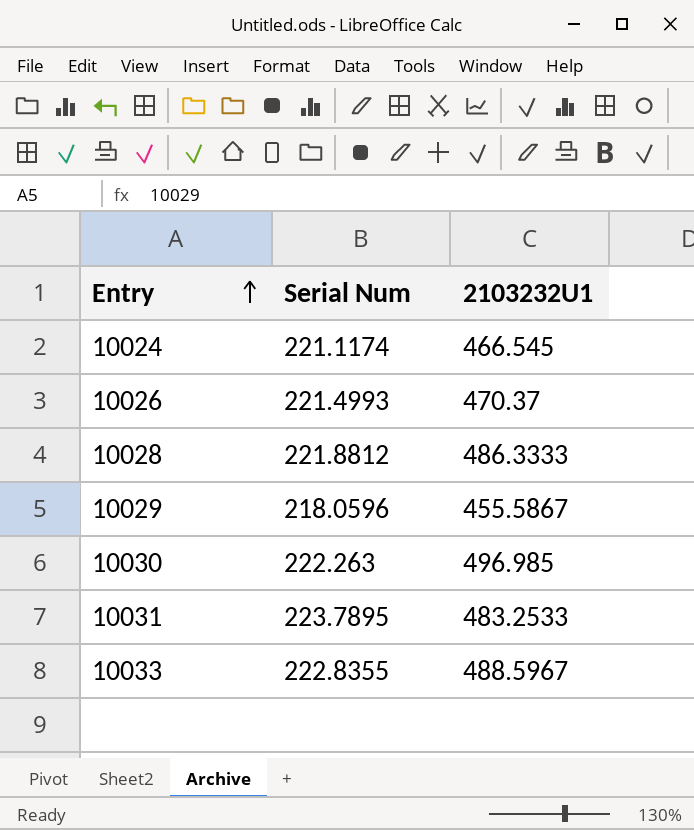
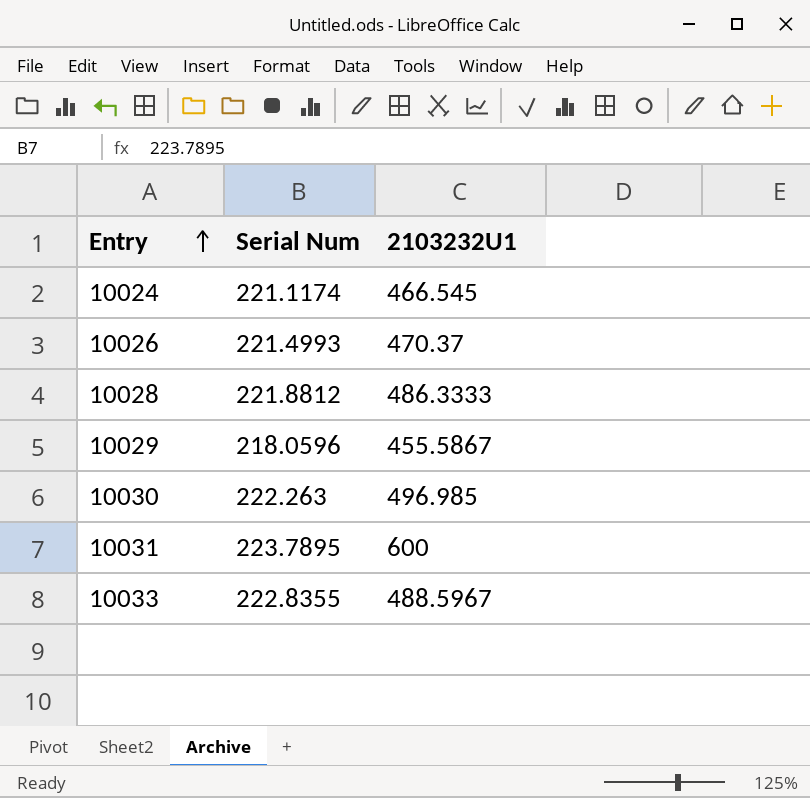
10031 | 2103232U1: 483.2533 -> 600

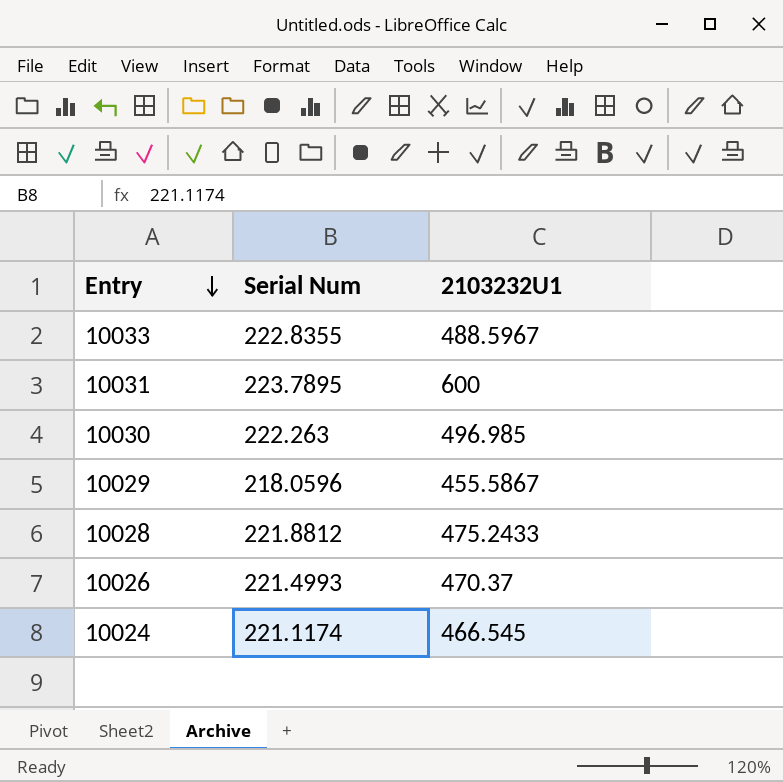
row order: Entry ascending -> Entry descending
10028 | 2103232U1: 486.3333 -> 475.2433

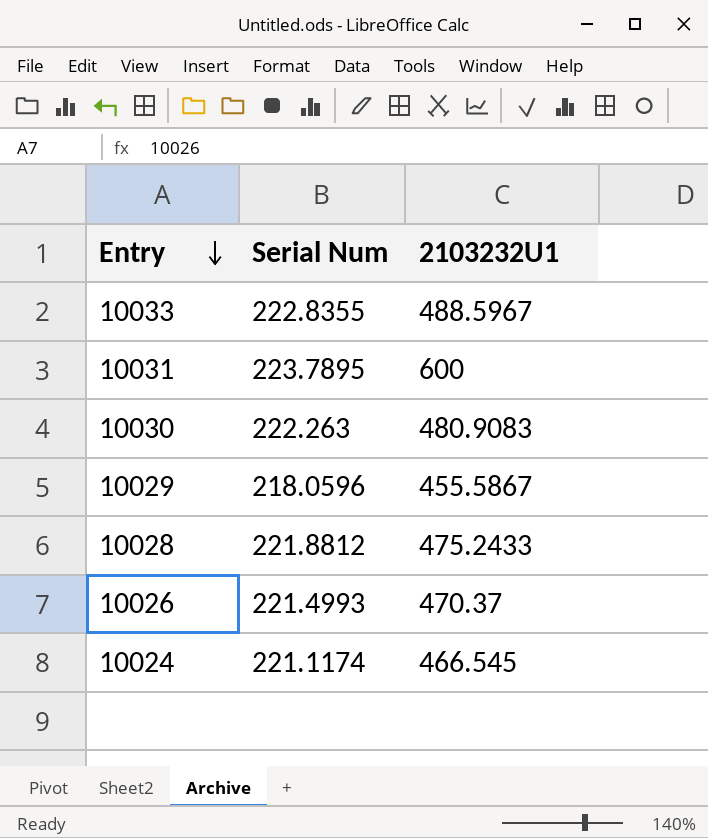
10030 | 2103232U1: 496.985 -> 480.9083

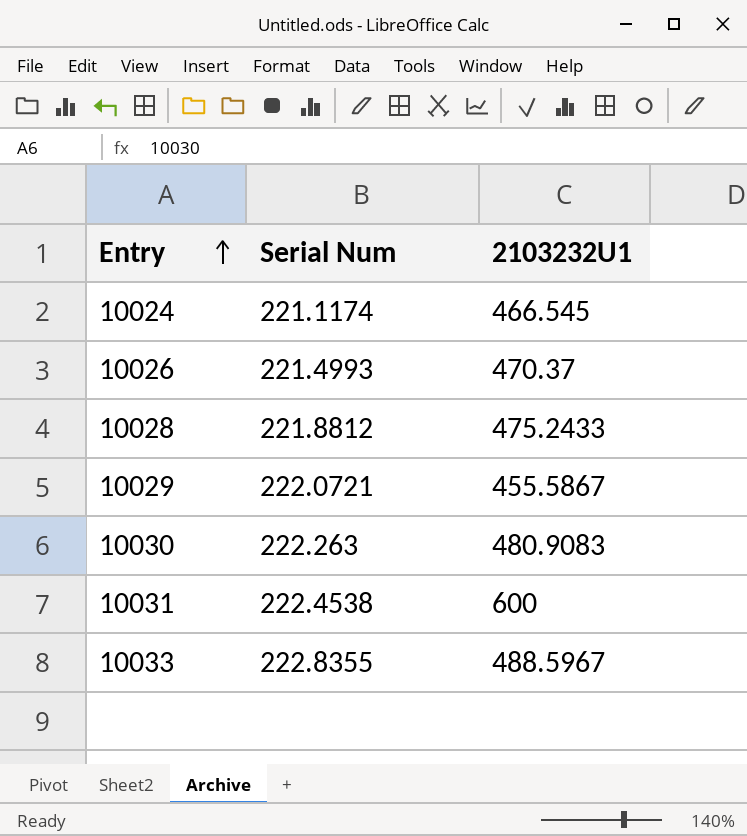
row order: Entry descending -> Entry ascending
10029 | Serial Num: 218.0596 -> 222.0721
10031 | Serial Num: 223.7895 -> 222.4538

